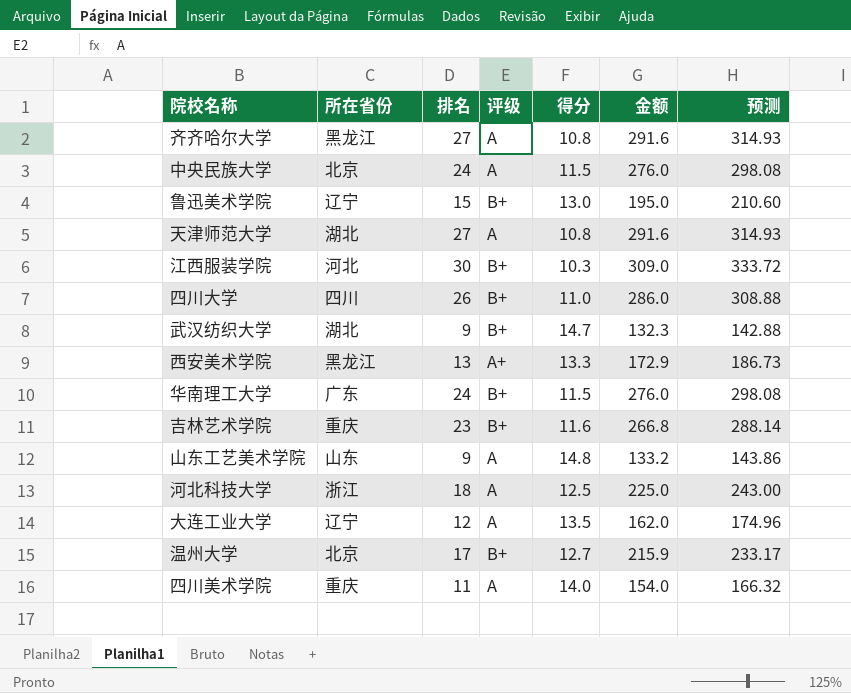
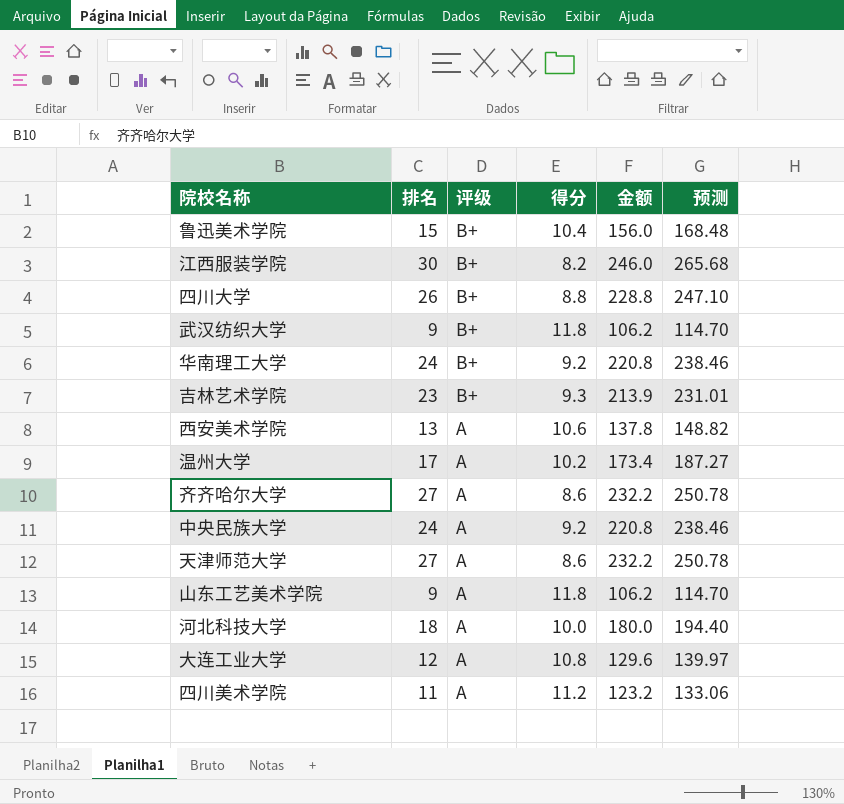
row order: none -> 评级 descending
column 所在省份 | position: 2 -> none
鲁迅美术学院 | 得分: 13.0 -> 10.4
鲁迅美术学院 | 金额: 195.0 -> 156.0
鲁迅美术学院 | 预测: 210.60 -> 168.48
江西服装学院 | 得分: 10.3 -> 8.2
江西服装学院 | 金额: 309.0 -> 246.0
江西服装学院 | 预测: 333.72 -> 265.68
四川大学 | 得分: 11.0 -> 8.8
四川大学 | 金额: 286.0 -> 228.8
四川大学 | 预测: 308.88 -> 247.10
武汉纺织大学 | 得分: 14.7 -> 11.8
武汉纺织大学 | 金额: 132.3 -> 106.2
武汉纺织大学 | 预测: 142.88 -> 114.70
华南理工大学 | 得分: 11.5 -> 9.2
华南理工大学 | 金额: 276.0 -> 220.8
华南理工大学 | 预测: 298.08 -> 238.46
吉林艺术学院 | 得分: 11.6 -> 9.3
吉林艺术学院 | 金额: 266.8 -> 213.9
吉林艺术学院 | 预测: 288.14 -> 231.01
西安美术学院 | 评级: A+ -> A
西安美术学院 | 得分: 13.3 -> 10.6
西安美术学院 | 金额: 172.9 -> 137.8
西安美术学院 | 预测: 186.73 -> 148.82
温州大学 | 评级: B+ -> A
温州大学 | 得分: 12.7 -> 10.2
温州大学 | 金额: 215.9 -> 173.4
温州大学 | 预测: 233.17 -> 187.27
齐齐哈尔大学 | 得分: 10.8 -> 8.6
齐齐哈尔大学 | 金额: 291.6 -> 232.2
齐齐哈尔大学 | 预测: 314.93 -> 250.78
中央民族大学 | 得分: 11.5 -> 9.2
中央民族大学 | 金额: 276.0 -> 220.8
中央民族大学 | 预测: 298.08 -> 238.46
天津师范大学 | 得分: 10.8 -> 8.6
天津师范大学 | 金额: 291.6 -> 232.2
天津师范大学 | 预测: 314.93 -> 250.78
山东工艺美术学院 | 得分: 14.8 -> 11.8
山东工艺美术学院 | 金额: 133.2 -> 106.2
山东工艺美术学院 | 预测: 143.86 -> 114.70
河北科技大学 | 得分: 12.5 -> 10.0
河北科技大学 | 金额: 225.0 -> 180.0
河北科技大学 | 预测: 243.00 -> 194.40
大连工业大学 | 得分: 13.5 -> 10.8
大连工业大学 | 金额: 162.0 -> 129.6
大连工业大学 | 预测: 174.96 -> 139.97
四川美术学院 | 得分: 14.0 -> 11.2
四川美术学院 | 金额: 154.0 -> 123.2
四川美术学院 | 预测: 166.32 -> 133.06

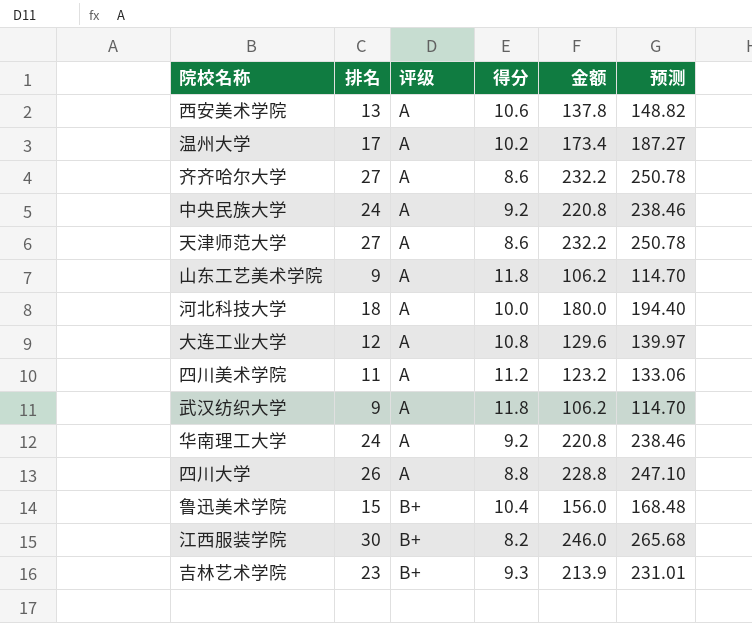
row order: 评级 descending -> 评级 ascending
武汉纺织大学 | 评级: B+ -> A
华南理工大学 | 评级: B+ -> A
四川大学 | 评级: B+ -> A

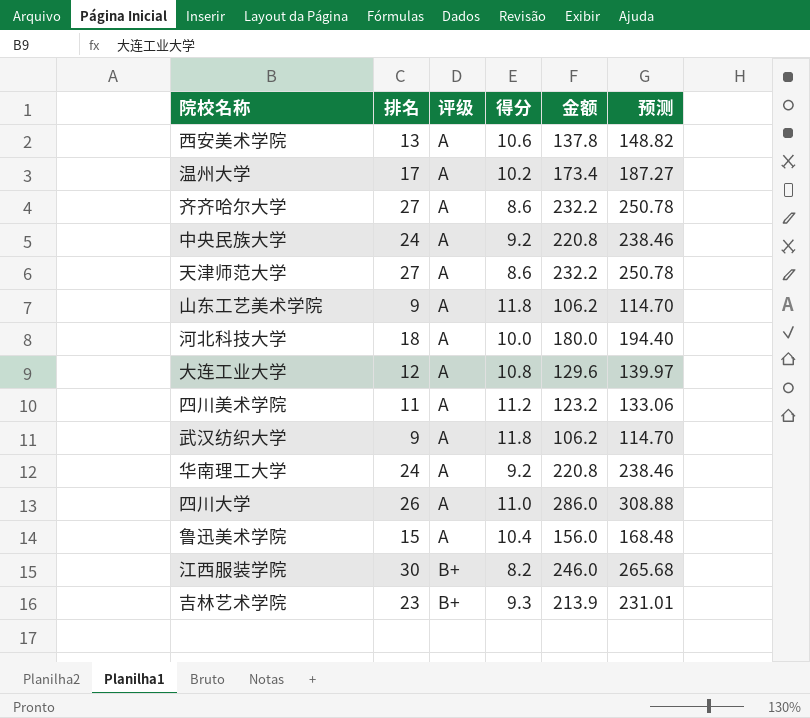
四川大学 | 得分: 8.8 -> 11.0
四川大学 | 金额: 228.8 -> 286.0
四川大学 | 预测: 247.10 -> 308.88
鲁迅美术学院 | 评级: B+ -> A

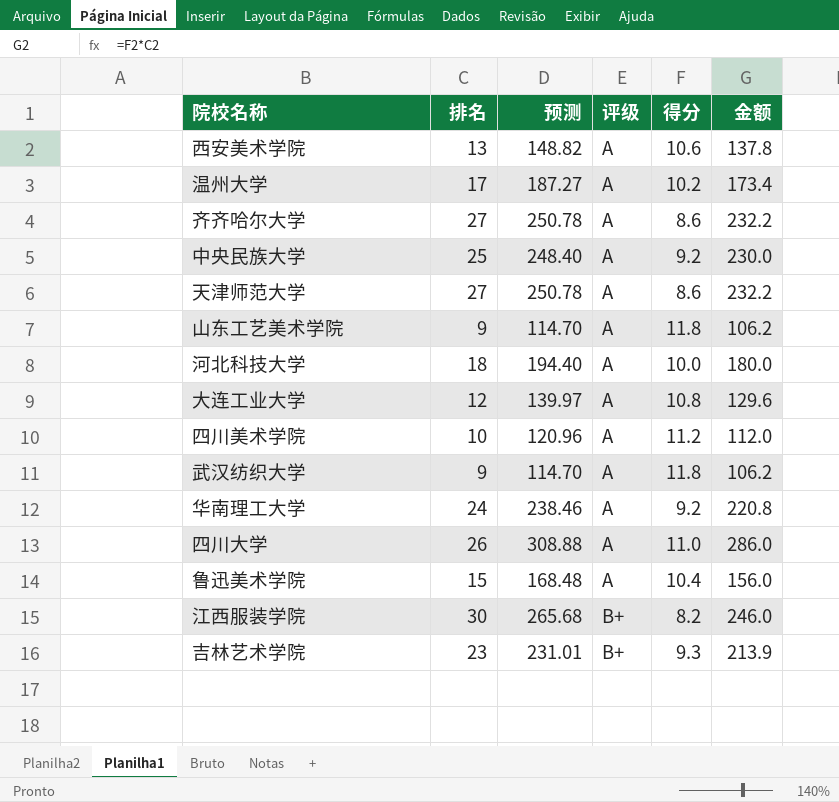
column 预测 | position: 6 -> 3
中央民族大学 | 排名: 24 -> 25
中央民族大学 | 预测: 238.46 -> 248.40
中央民族大学 | 金额: 220.8 -> 230.0
四川美术学院 | 排名: 11 -> 10
四川美术学院 | 预测: 133.06 -> 120.96
四川美术学院 | 金额: 123.2 -> 112.0

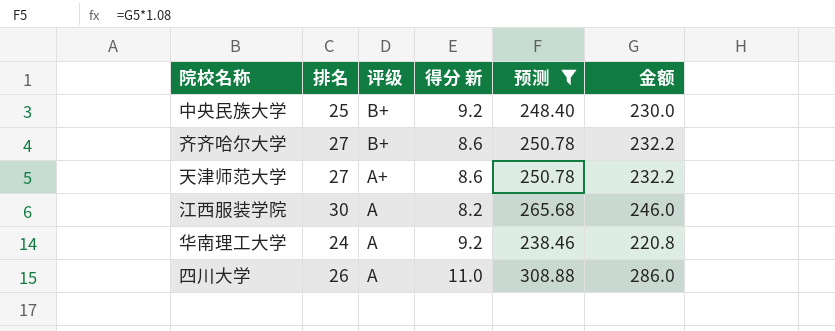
filter: none -> 预测 >= 238.46
row order: 评级 ascending -> 评级 descending
column name: 得分 -> 得分 新
column 预测 | position: 3 -> 5
中央民族大学 | 评级: A -> B+
齐齐哈尔大学 | 评级: A -> B+
天津师范大学 | 评级: A -> A+
江西服装学院 | 评级: B+ -> A

